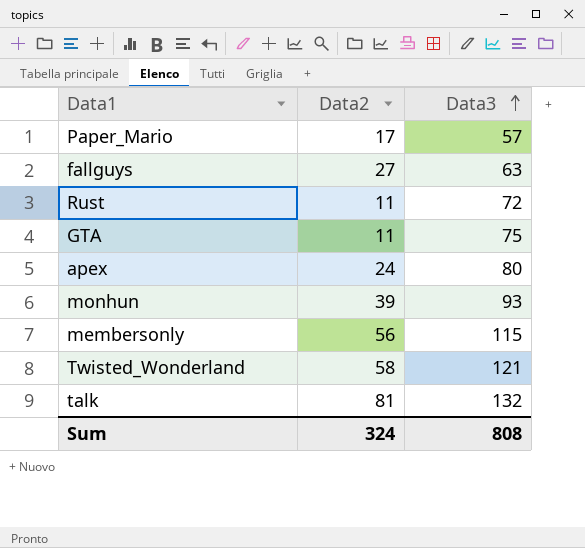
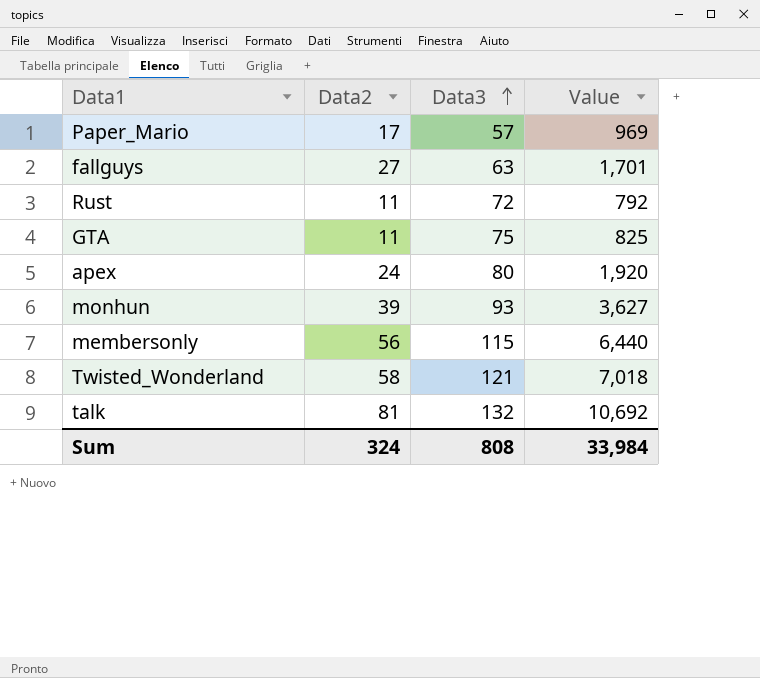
column Value | formula: none -> [Data2] * [Data3]

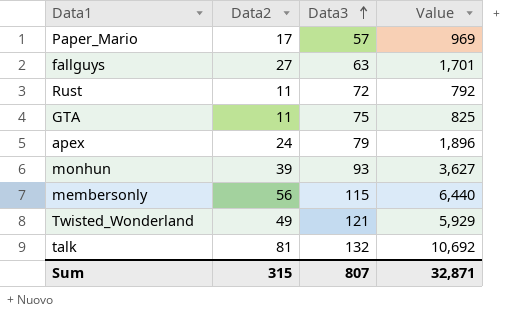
apex | Data3: 80 -> 79
apex | Value: 1,920 -> 1,896
Twisted_Wonderland | Data2: 58 -> 49
Twisted_Wonderland | Value: 7,018 -> 5,929
Sum | Data2: 324 -> 315
Sum | Data3: 808 -> 807
Sum | Value: 33,984 -> 32,871

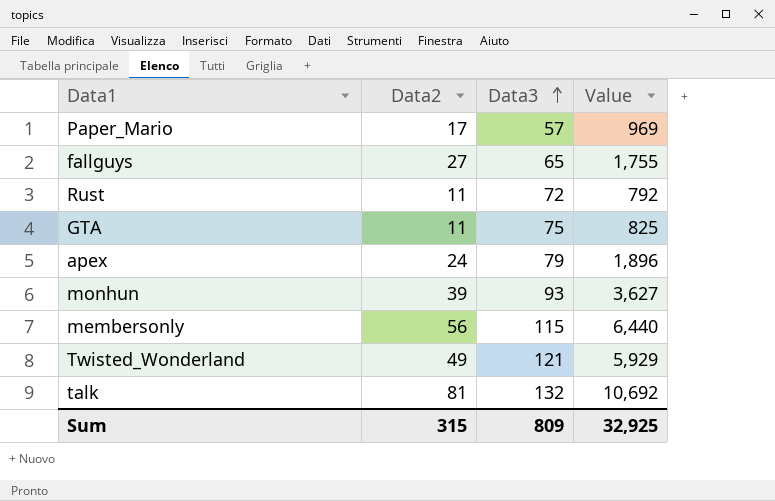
fallguys | Data3: 63 -> 65
fallguys | Value: 1,701 -> 1,755
Sum | Data3: 807 -> 809
Sum | Value: 32,871 -> 32,925

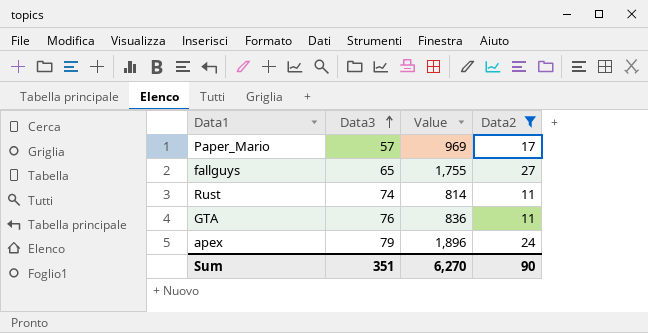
filter: none -> Data2 <= 27
column Data2 | position: 2 -> 4
Rust | Data3: 72 -> 74
Rust | Value: 792 -> 814
GTA | Data3: 75 -> 76
GTA | Value: 825 -> 836
Sum | Data3: 809 -> 351
Sum | Value: 32,925 -> 6,270
Sum | Data2: 315 -> 90

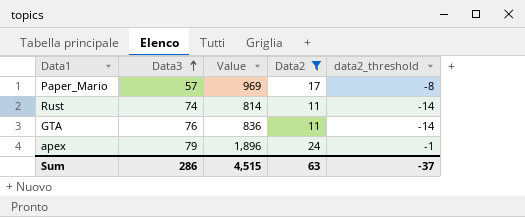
column data2_threshold | formula: none -> [Data2] - 25
row fallguys: 65 | 1,755 | 27 -> none
Sum | Data3: 351 -> 286
Sum | Value: 6,270 -> 4,515
Sum | Data2: 90 -> 63

